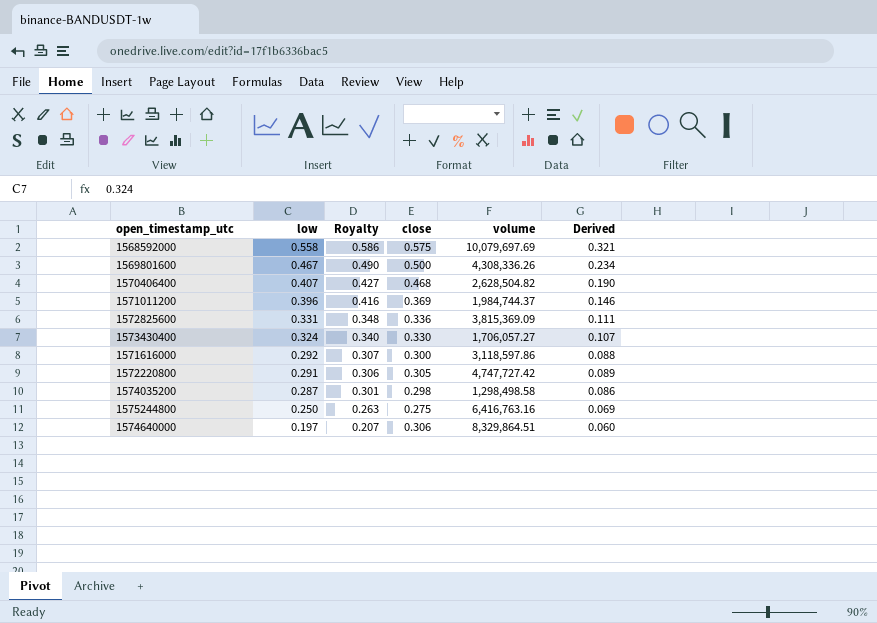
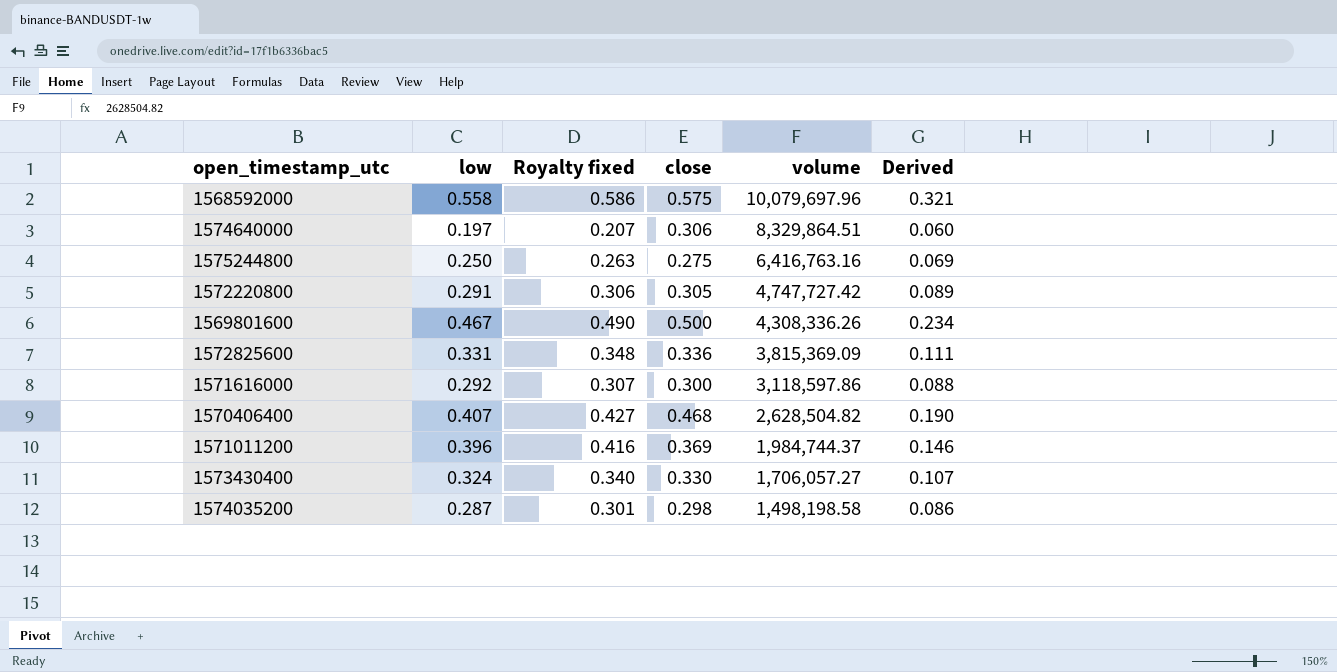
row order: low descending -> volume descending
column name: Royalty -> Royalty fixed
1568592000 | volume: 10,079,697.69 -> 10,079,697.96
1574035200 | volume: 1,298,498.58 -> 1,498,198.58

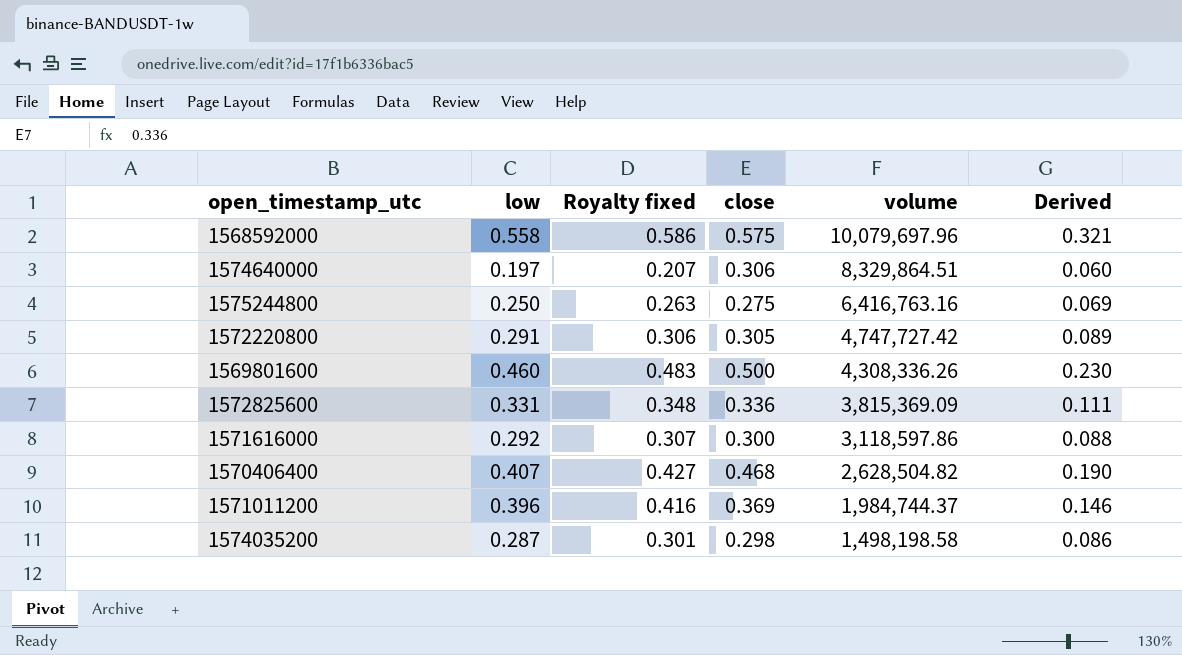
row 1573430400: 0.324 | 0.340 | 0.330 | 1,706,057.27 | 0.107 -> none
1569801600 | low: 0.467 -> 0.460
1569801600 | Royalty fixed: 0.490 -> 0.483
1569801600 | Derived: 0.234 -> 0.230

